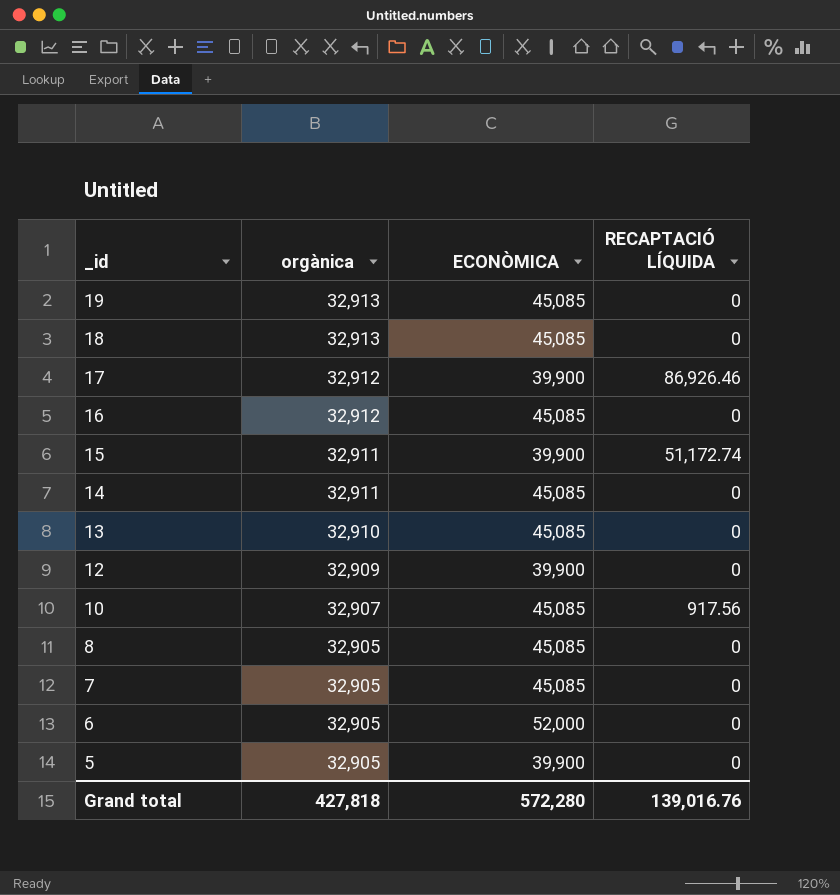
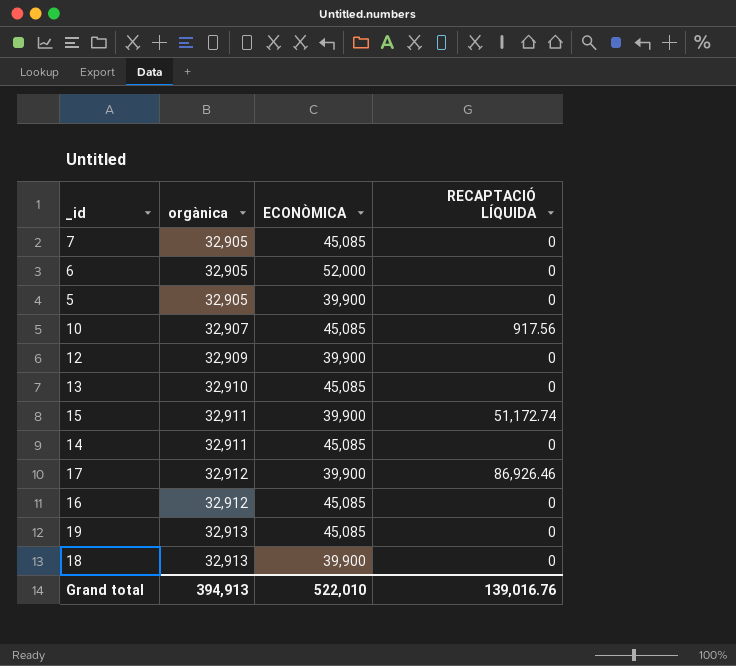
row order: _id descending -> orgànica ascending
row 8: 32,905 | 45,085 | 0 -> none
18 | ECONÒMICA: 45,085 -> 39,900
Grand total | orgànica: 427,818 -> 394,913
Grand total | ECONÒMICA: 572,280 -> 522,010

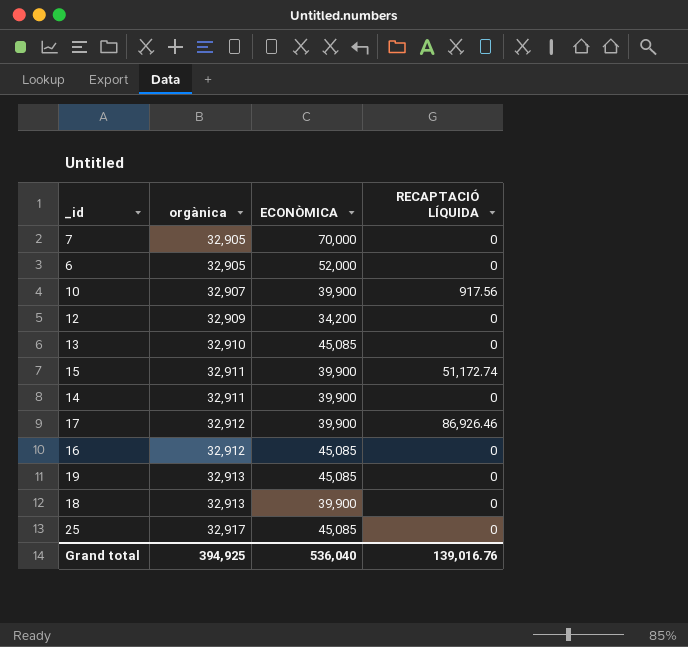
row 5: 32,905 | 39,900 | 0 -> none
7 | ECONÒMICA: 45,085 -> 70,000
10 | ECONÒMICA: 45,085 -> 39,900
12 | ECONÒMICA: 39,900 -> 34,200
14 | ECONÒMICA: 45,085 -> 39,900
row 25: none -> 32,917 | 45,085 | 0
Grand total | orgànica: 394,913 -> 394,925
Grand total | ECONÒMICA: 522,010 -> 536,040

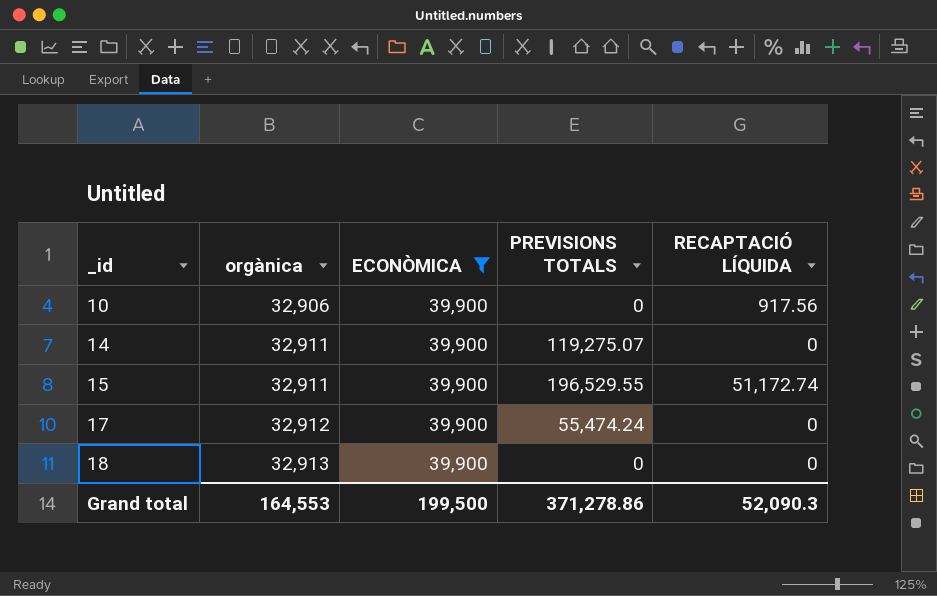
filter: none -> ECONÒMICA = 39,900
row order: orgànica ascending -> _id ascending
column PREVISIONS TOTALS | position: none -> 4
10 | orgànica: 32,907 -> 32,906
17 | RECAPTACIÓ LÍQUIDA: 86,926.46 -> 0
Grand total | orgànica: 394,925 -> 164,553
Grand total | ECONÒMICA: 536,040 -> 199,500
Grand total | RECAPTACIÓ LÍQUIDA: 139,016.76 -> 52,090.3

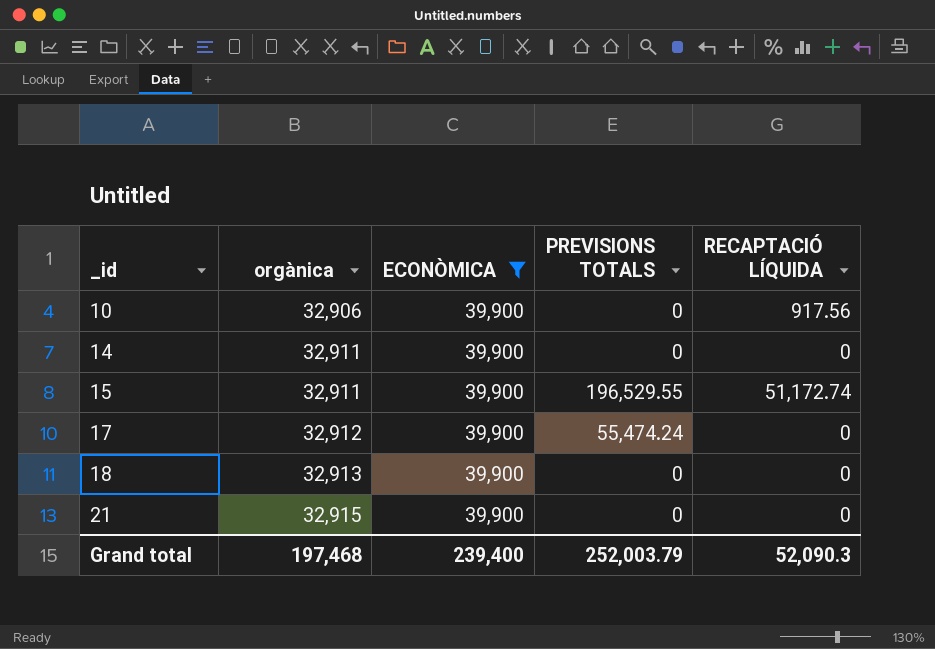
14 | PREVISIONS TOTALS: 119,275.07 -> 0
row 21: none -> 32,915 | 39,900 | 0 | 0
Grand total | orgànica: 164,553 -> 197,468
Grand total | ECONÒMICA: 199,500 -> 239,400
Grand total | PREVISIONS TOTALS: 371,278.86 -> 252,003.79

